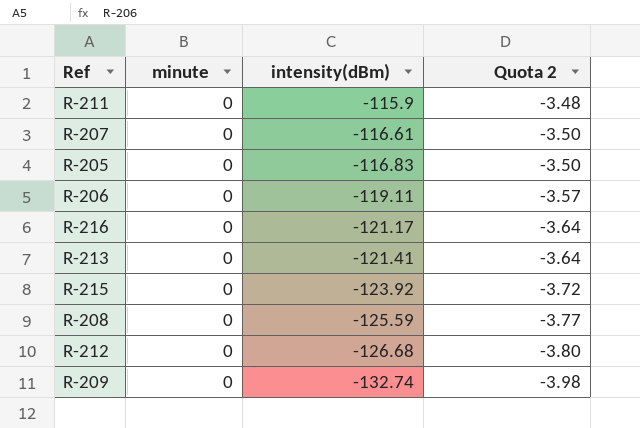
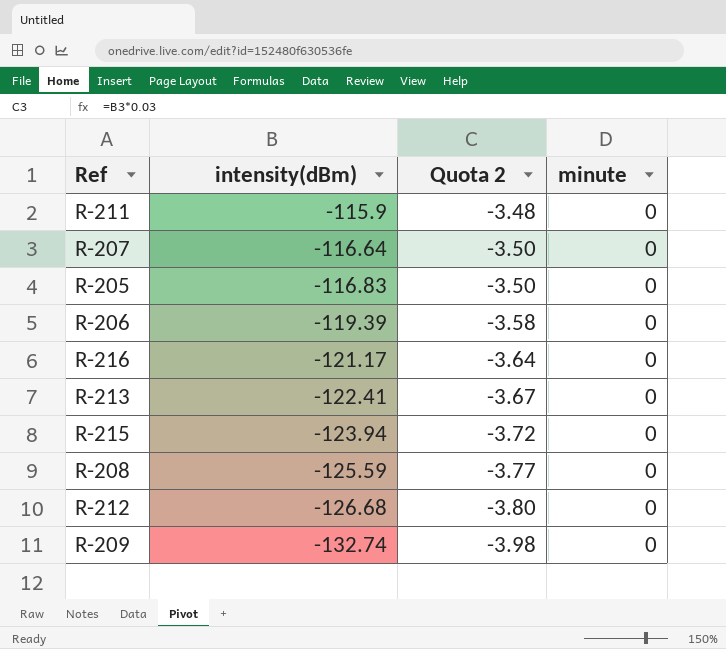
column minute | position: 2 -> 4
R-207 | intensity(dBm): -116.61 -> -116.64
R-206 | intensity(dBm): -119.11 -> -119.39
R-206 | Quota 2: -3.57 -> -3.58
R-213 | intensity(dBm): -121.41 -> -122.41
R-213 | Quota 2: -3.64 -> -3.67
R-215 | intensity(dBm): -123.92 -> -123.94

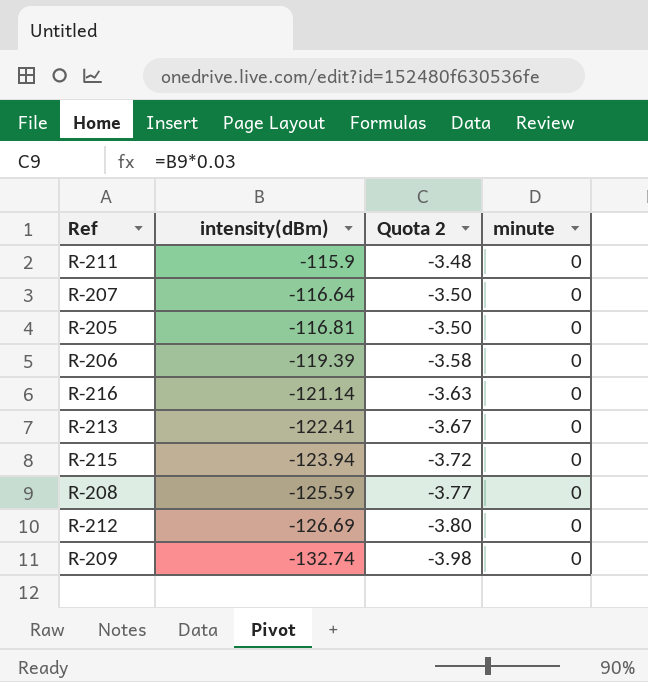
R-205 | intensity(dBm): -116.83 -> -116.81
R-216 | intensity(dBm): -121.17 -> -121.14
R-216 | Quota 2: -3.64 -> -3.63
R-212 | intensity(dBm): -126.68 -> -126.69

